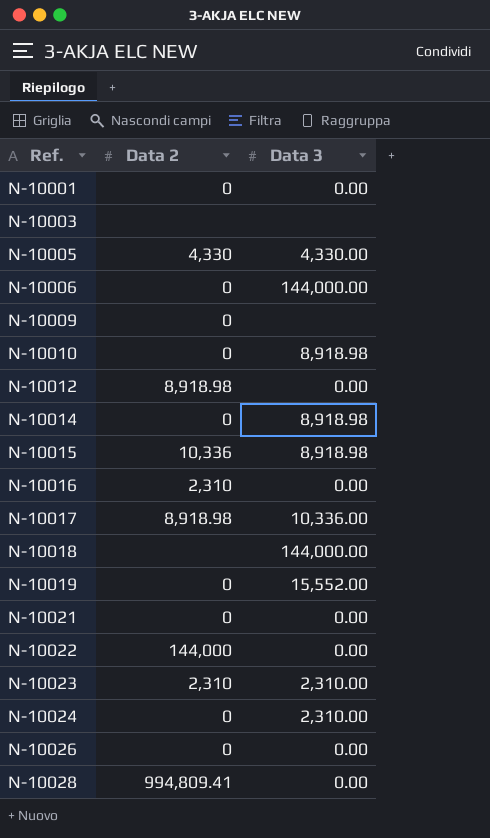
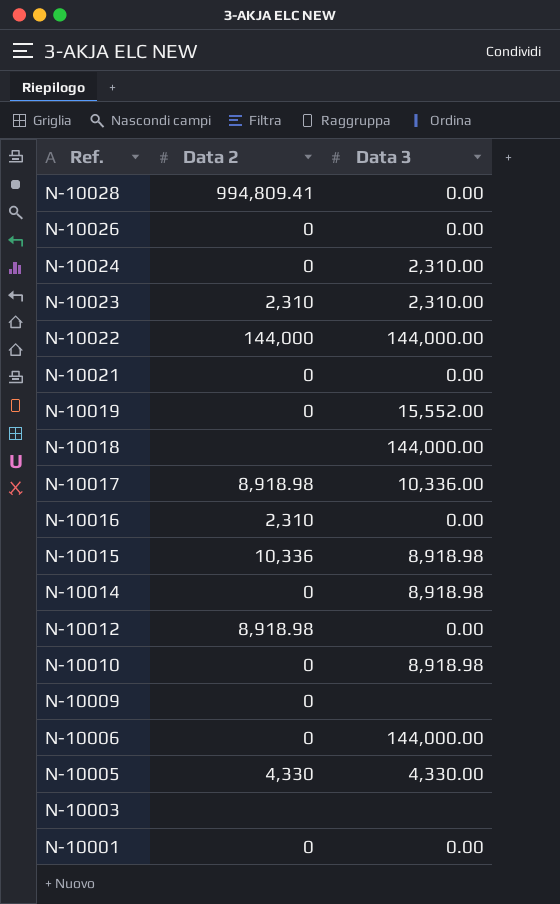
row order: Ref. ascending -> Ref. descending
N-10022 | Data 3: 0.00 -> 144,000.00

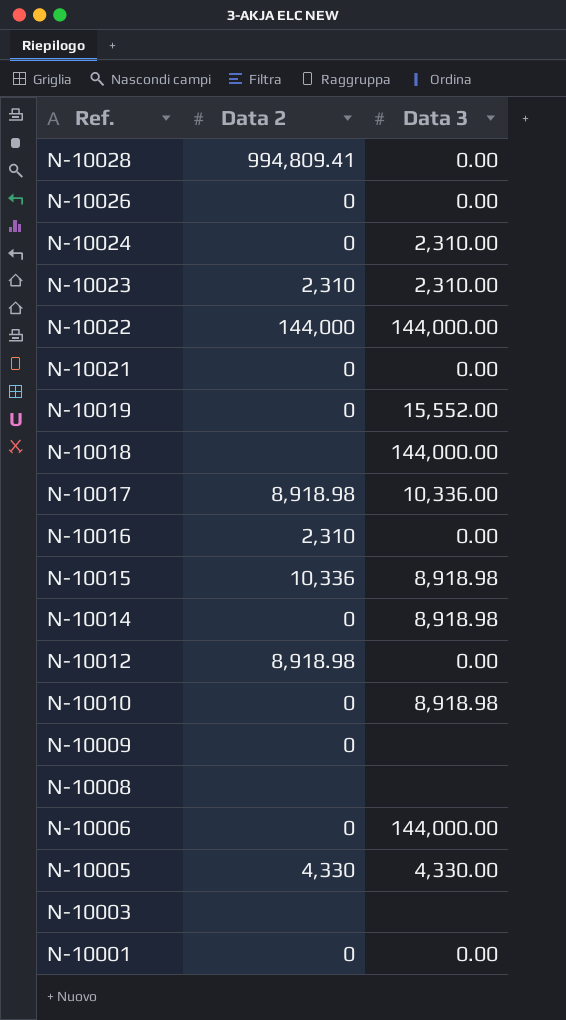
row N-10008: none -> none | none

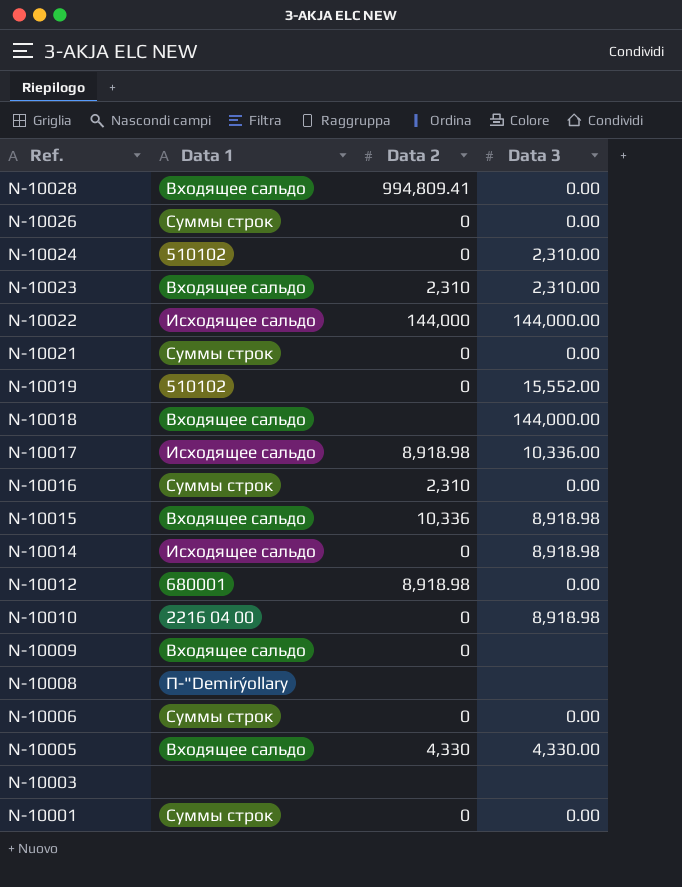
column Data 1 | position: none -> 2
N-10006 | Data 3: 144,000.00 -> 0.00

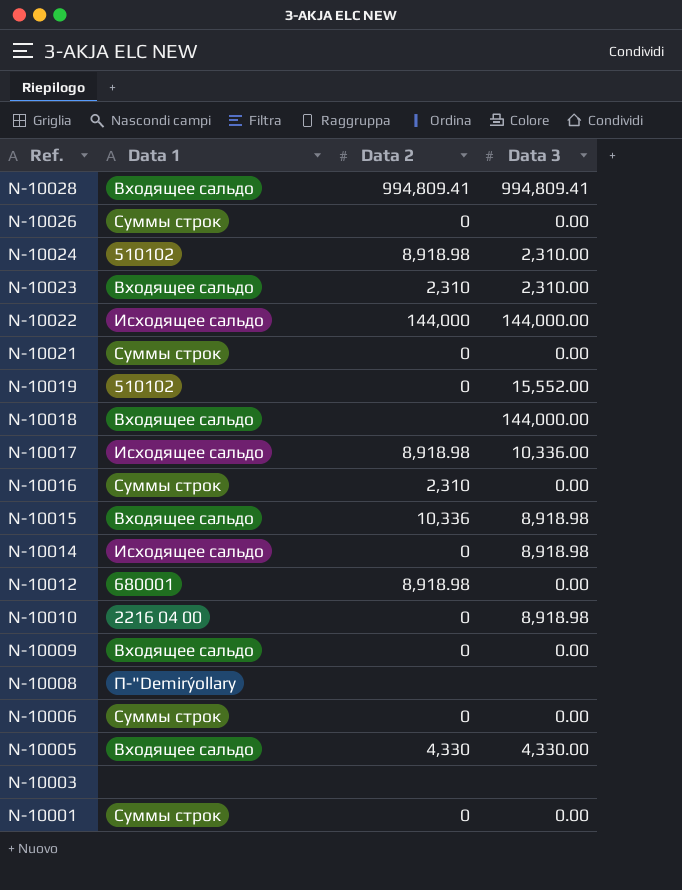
N-10028 | Data 3: 0.00 -> 994,809.41
N-10024 | Data 2: 0 -> 8,918.98
N-10009 | Data 3: none -> 0.00

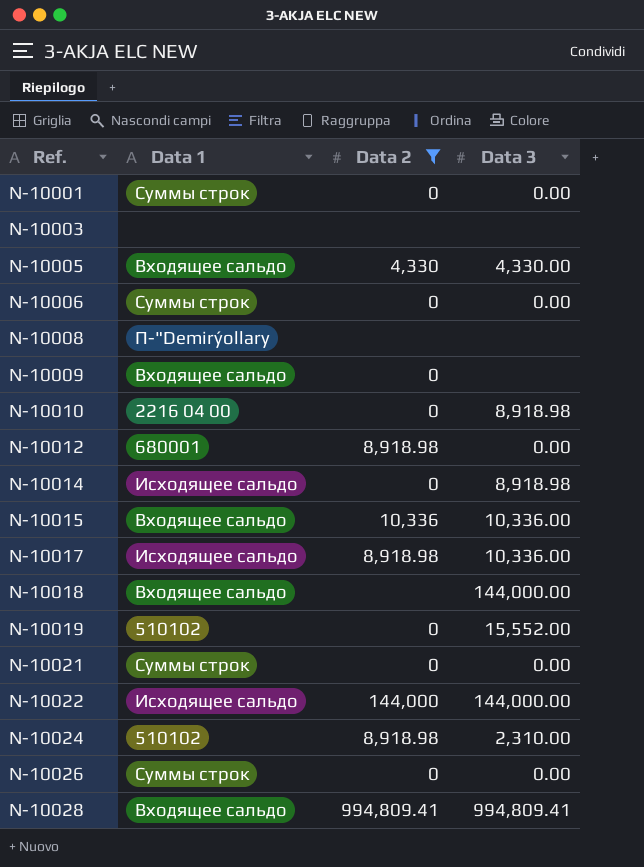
filter: none -> Data 2 != 2,310
row order: Ref. descending -> Ref. ascending
N-10009 | Data 3: 0.00 -> none
N-10015 | Data 3: 8,918.98 -> 10,336.00

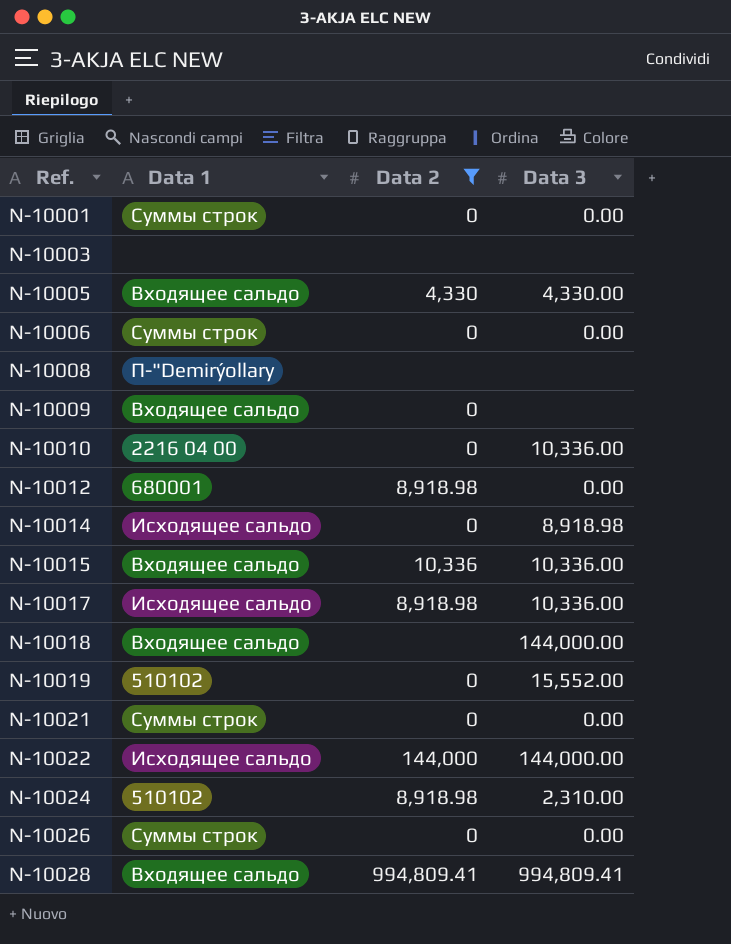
N-10010 | Data 3: 8,918.98 -> 10,336.00

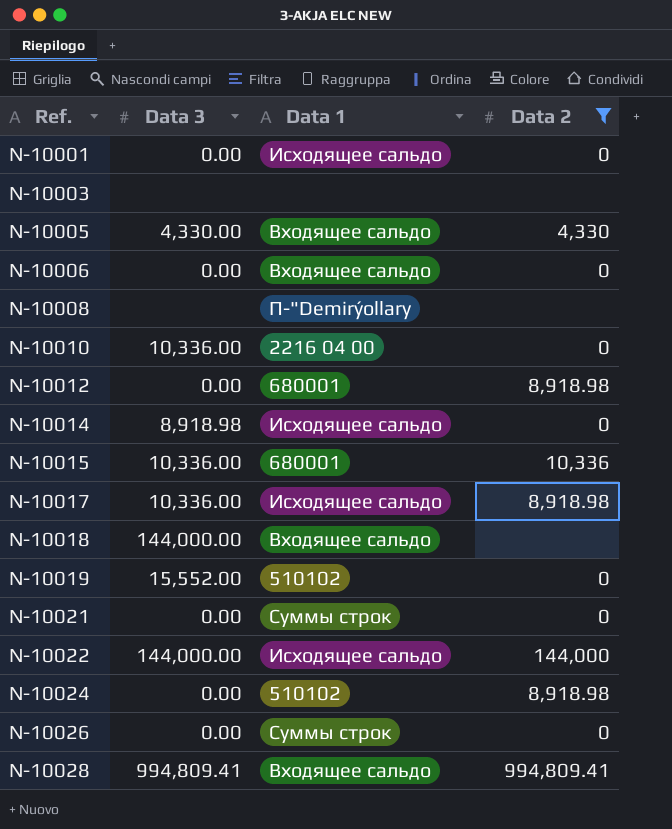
column Data 3 | position: 4 -> 2
row N-10009: Входящее сальдо | 0 | none -> none
N-10001 | Data 1: Суммы строк -> Исходящее сальдо
N-10006 | Data 1: Суммы строк -> Входящее сальдо
N-10015 | Data 1: Входящее сальдо -> 680001
N-10024 | Data 3: 2,310.00 -> 0.00

